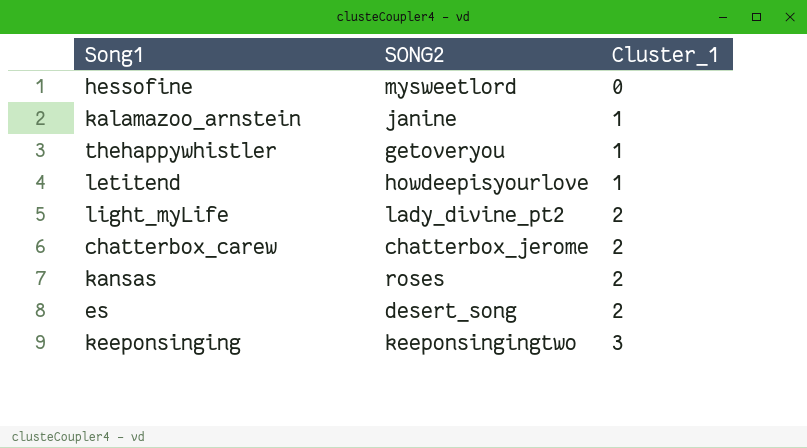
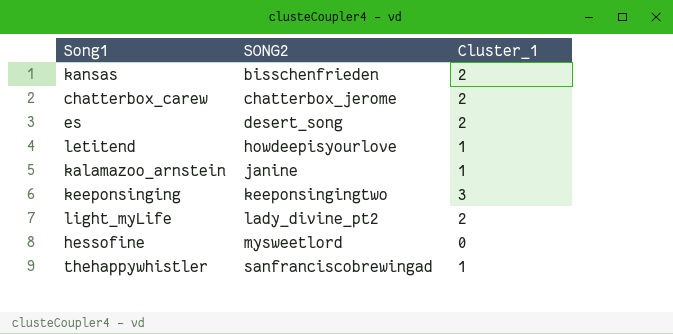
row order: Cluster_1 ascending -> SONG2 ascending
kansas | SONG2: roses -> bisschenfrieden
thehappywhistler | SONG2: getoveryou -> sanfranciscobrewingad

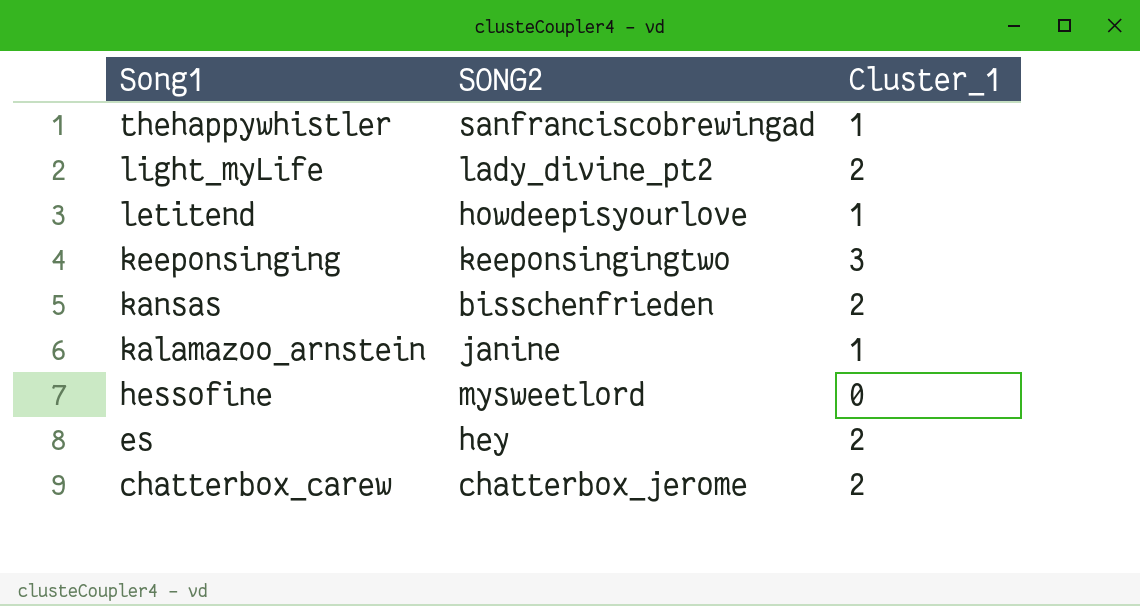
row order: SONG2 ascending -> Song1 descending
es | SONG2: desert_song -> hey

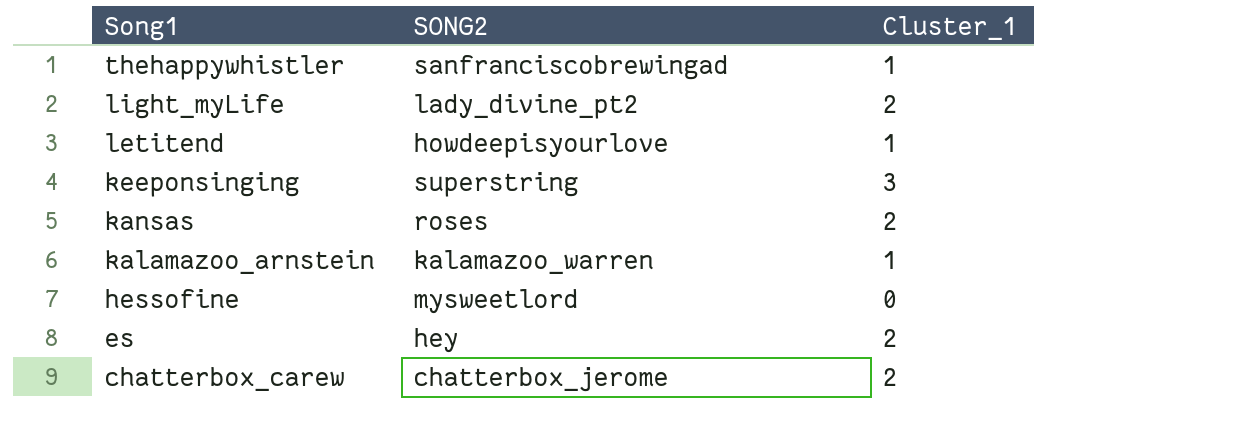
keeponsinging | SONG2: keeponsingingtwo -> superstring
kansas | SONG2: bisschenfrieden -> roses
kalamazoo_arnstein | SONG2: janine -> kalamazoo_warren

